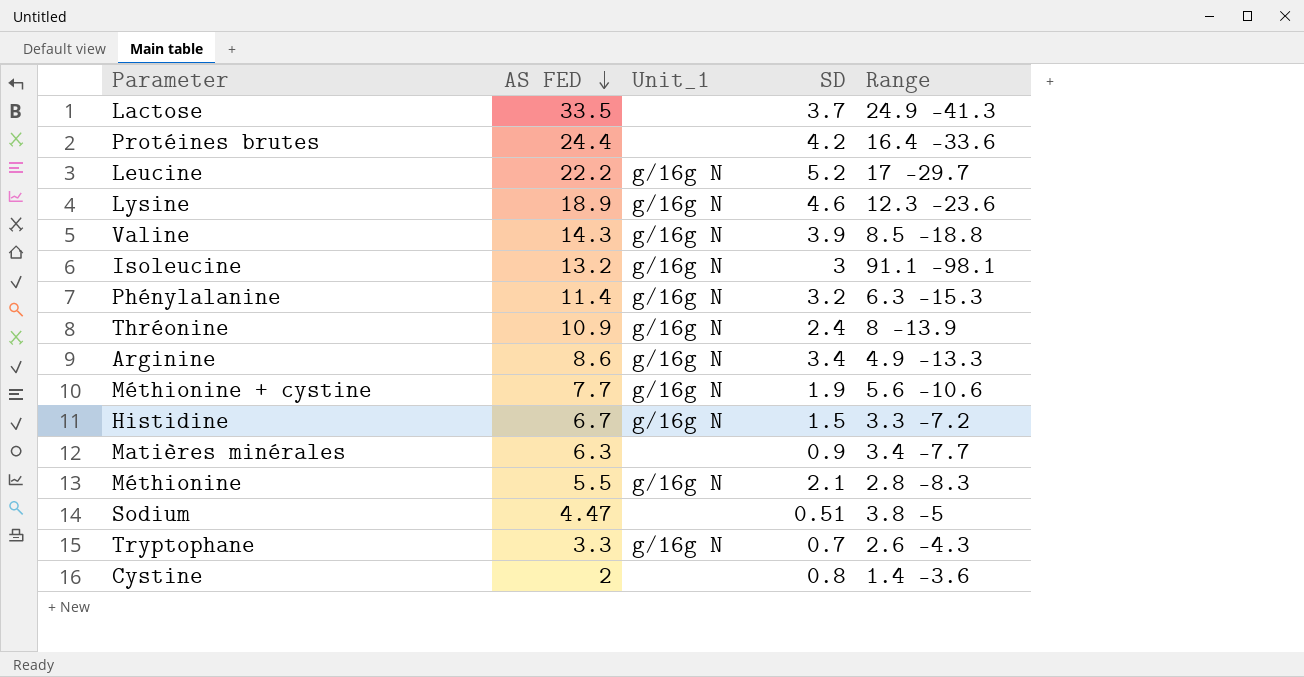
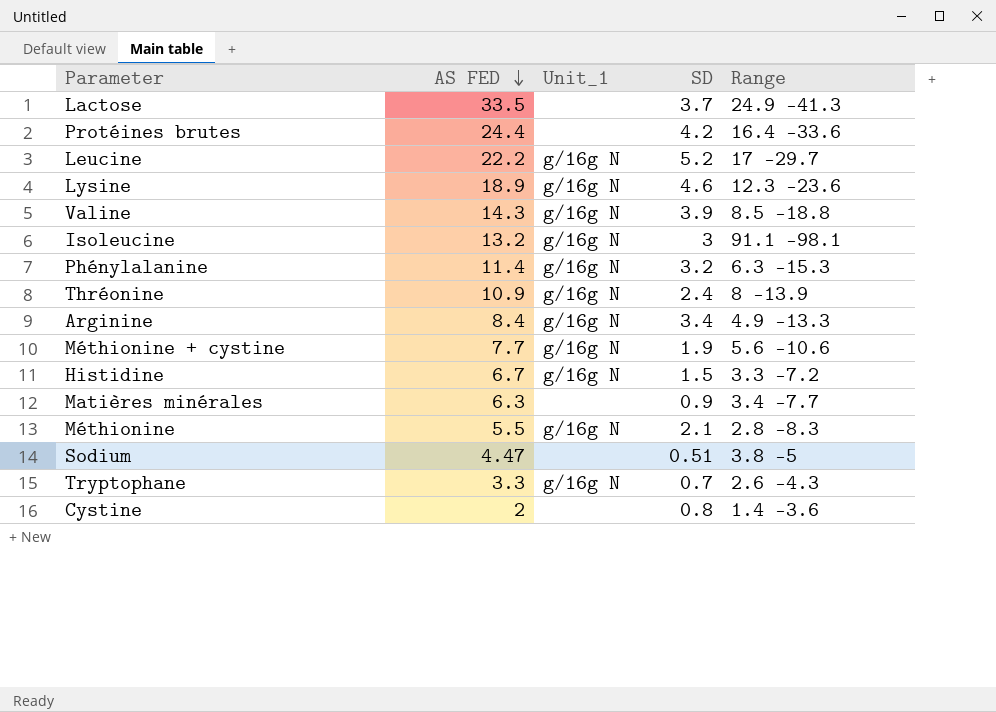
Arginine | AS FED: 8.6 -> 8.4

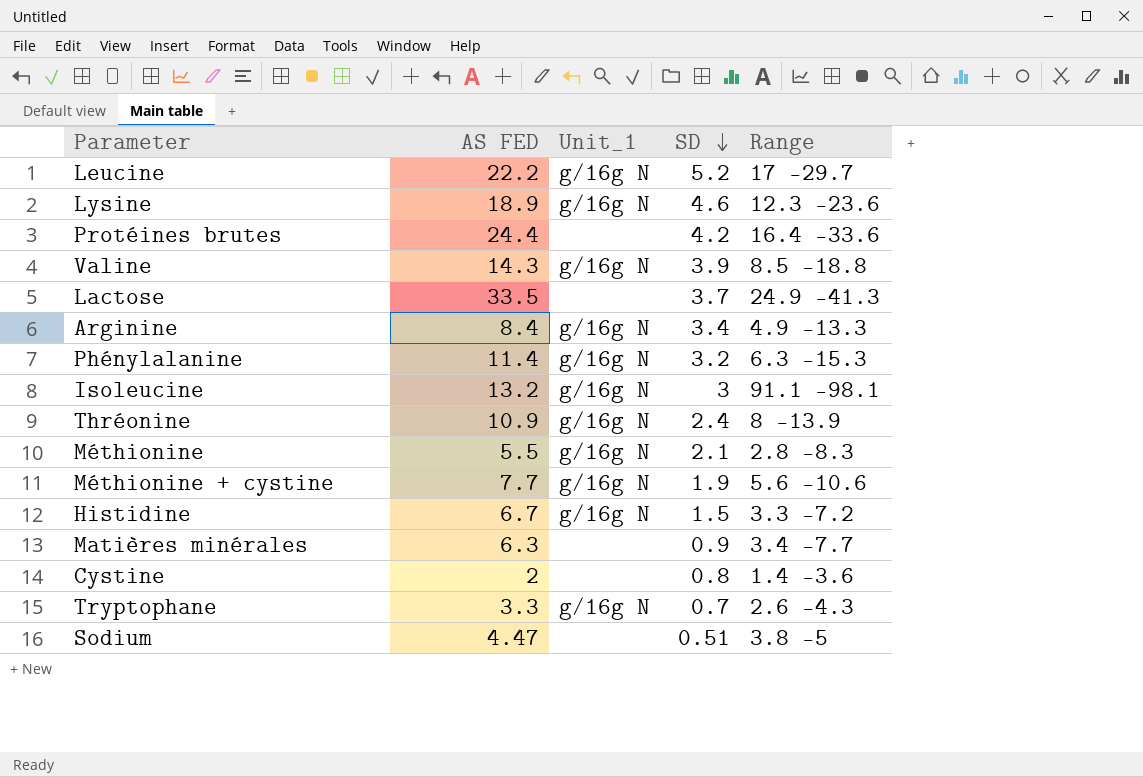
row order: AS FED descending -> SD descending

